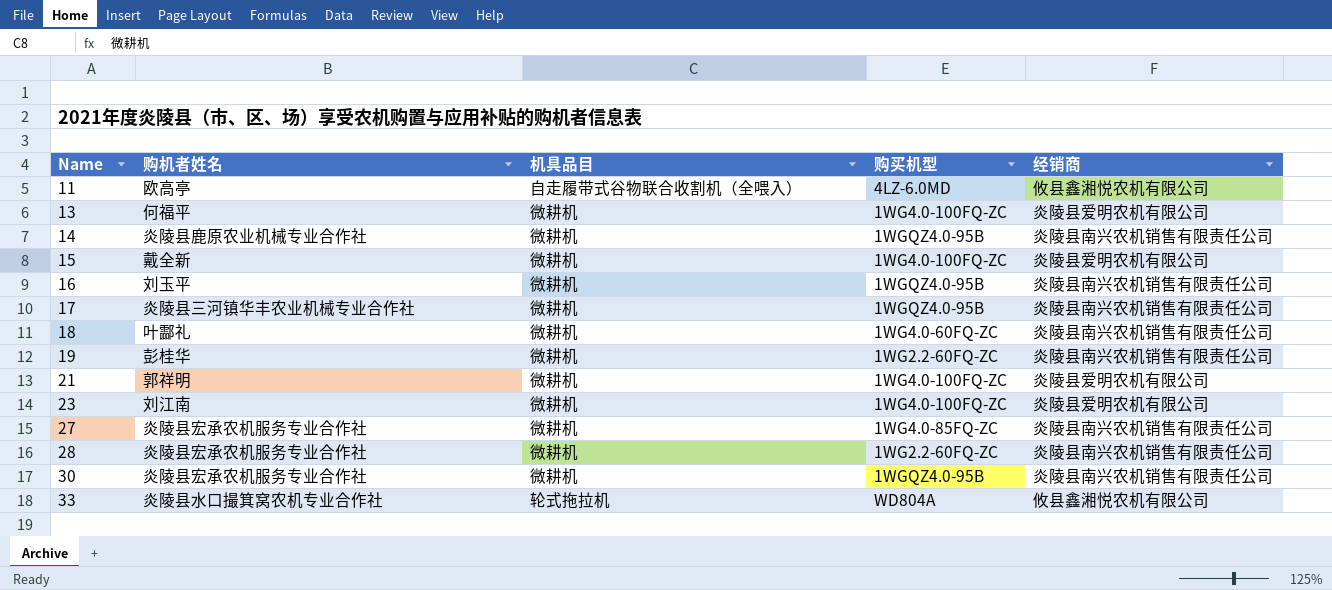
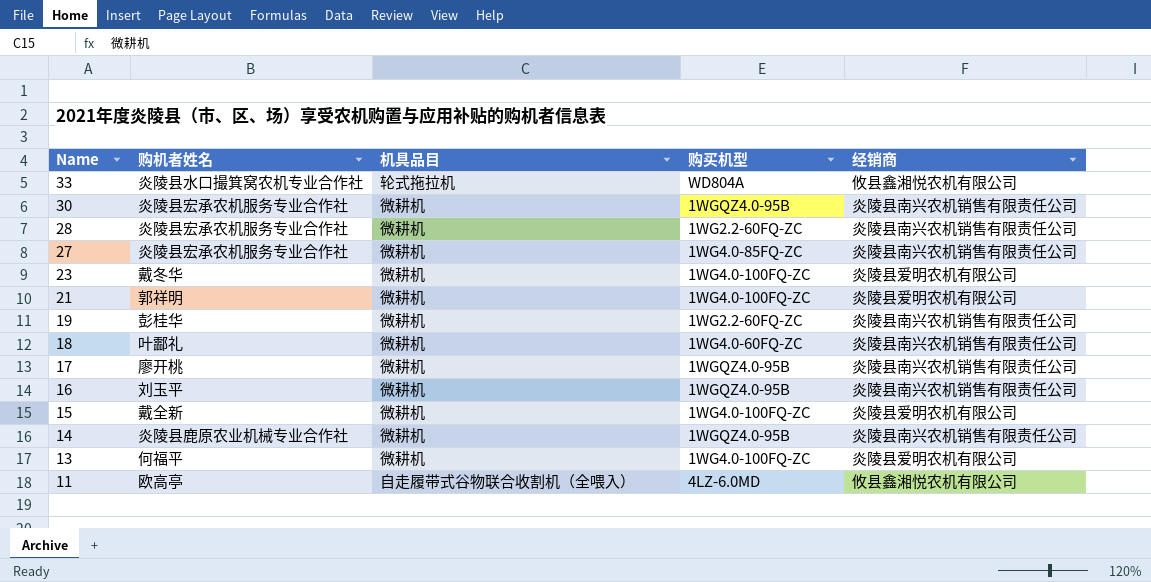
row order: Name ascending -> Name descending
23 | 购机者姓名: 刘江南 -> 戴冬华
17 | 购机者姓名: 炎陵县三河镇华丰农业机械专业合作社 -> 廖开桃

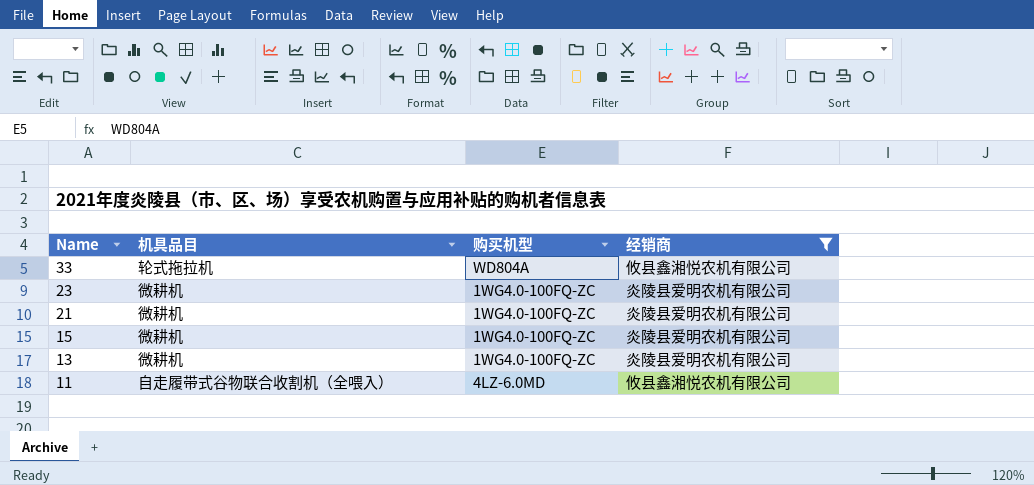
filter: none -> 经销商 != 炎陵县南兴农机销售有限责任公司
column 购机者姓名 | position: 2 -> none

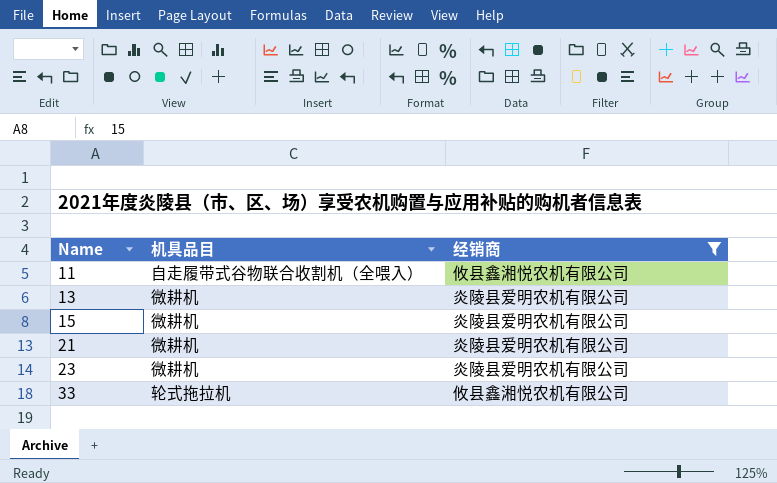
row order: Name descending -> Name ascending
column 购买机型 | position: 3 -> none

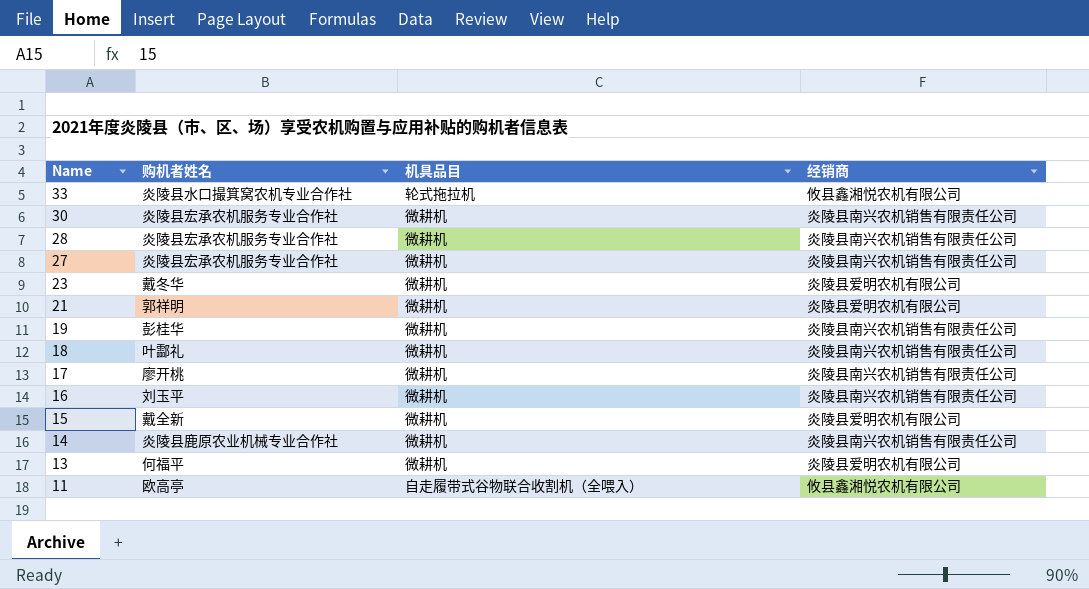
filter: 经销商 != 炎陵县南兴农机销售有限责任公司 -> none
row order: Name ascending -> Name descending
column 购机者姓名 | position: none -> 2

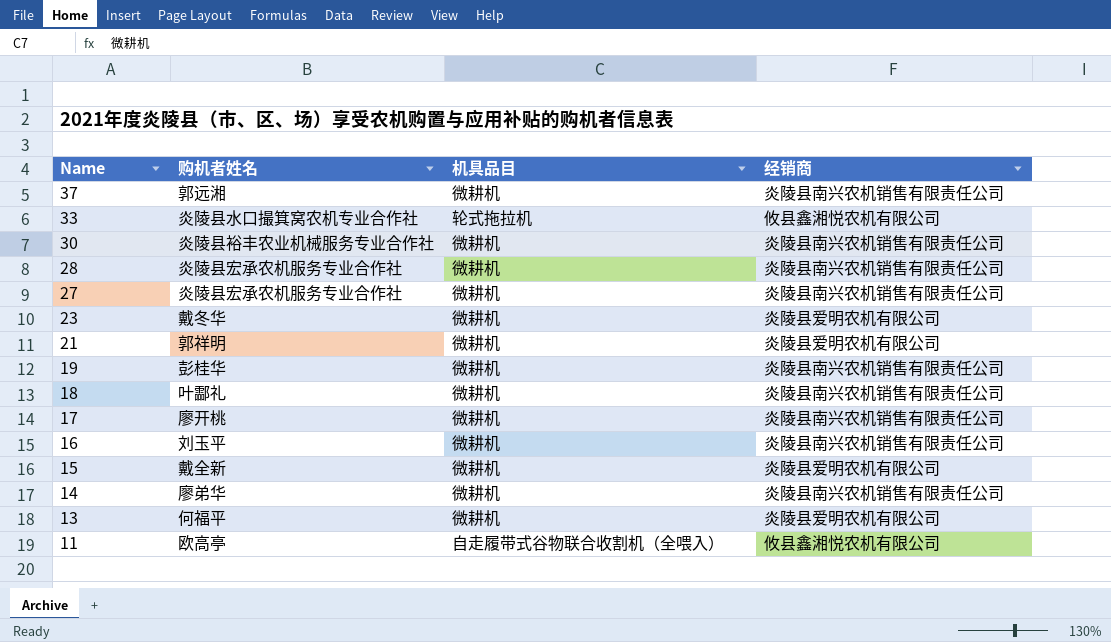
row 37: none -> 郭远湘 | 微耕机 | 炎陵县南兴农机销售有限责任公司
30 | 购机者姓名: 炎陵县宏承农机服务专业合作社 -> 炎陵县裕丰农业机械服务专业合作社
14 | 购机者姓名: 炎陵县鹿原农业机械专业合作社 -> 廖弟华

